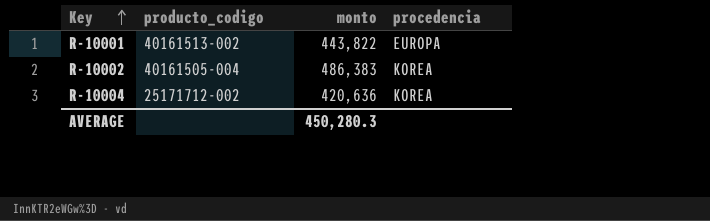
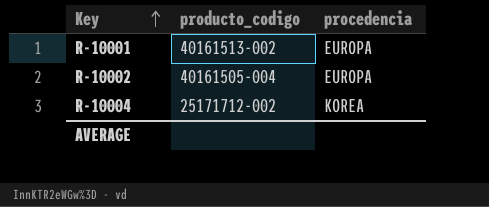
column monto | position: 3 -> none
R-10002 | procedencia: KOREA -> EUROPA

